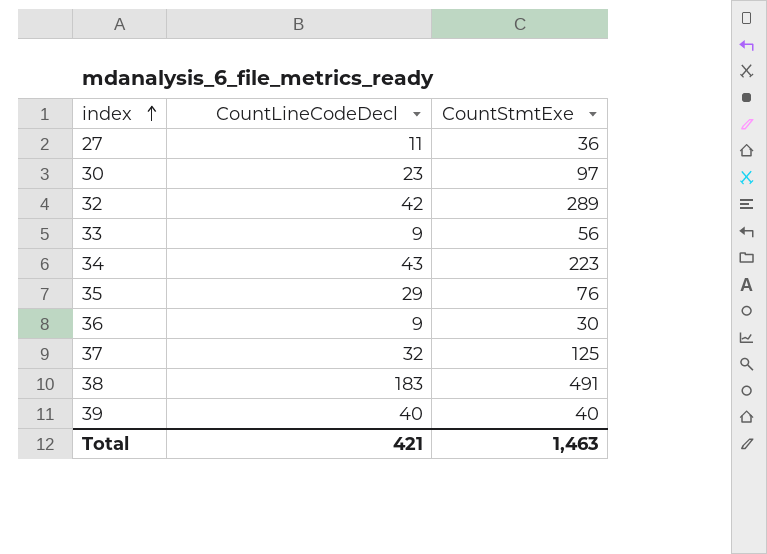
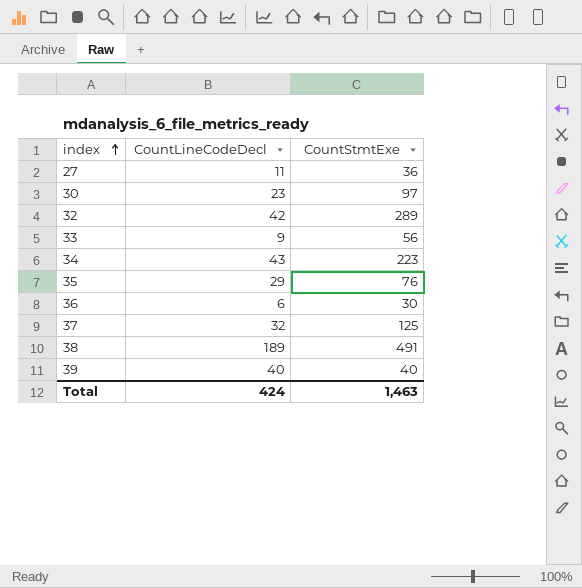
36 | CountLineCodeDecl: 9 -> 6
38 | CountLineCodeDecl: 183 -> 189
Total | CountLineCodeDecl: 421 -> 424

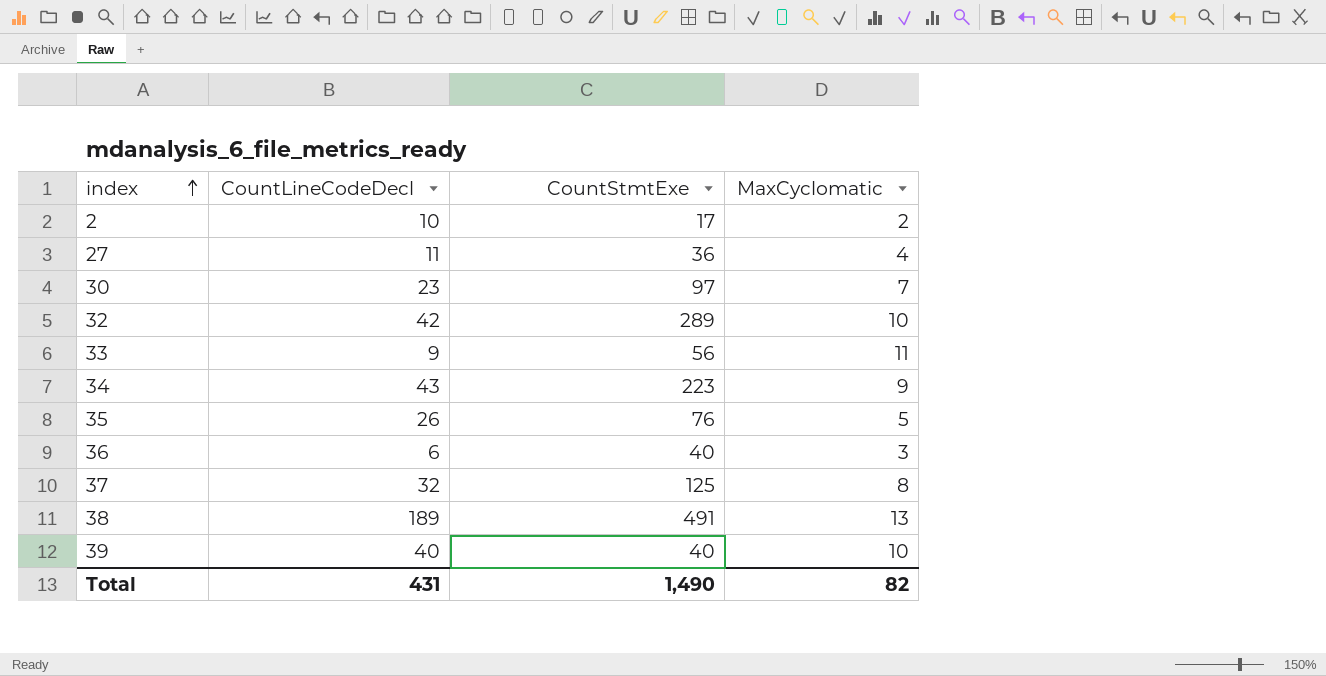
column MaxCyclomatic | position: none -> 4
row 2: none -> 10 | 17 | 2
35 | CountLineCodeDecl: 29 -> 26
36 | CountStmtExe: 30 -> 40
Total | CountLineCodeDecl: 424 -> 431
Total | CountStmtExe: 1,463 -> 1,490

